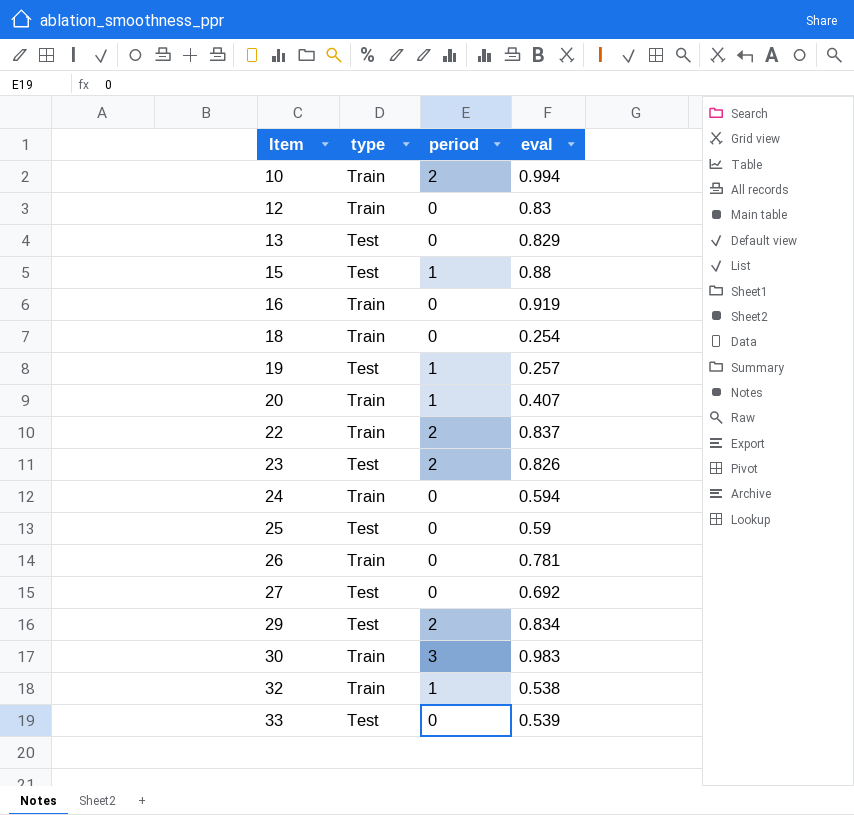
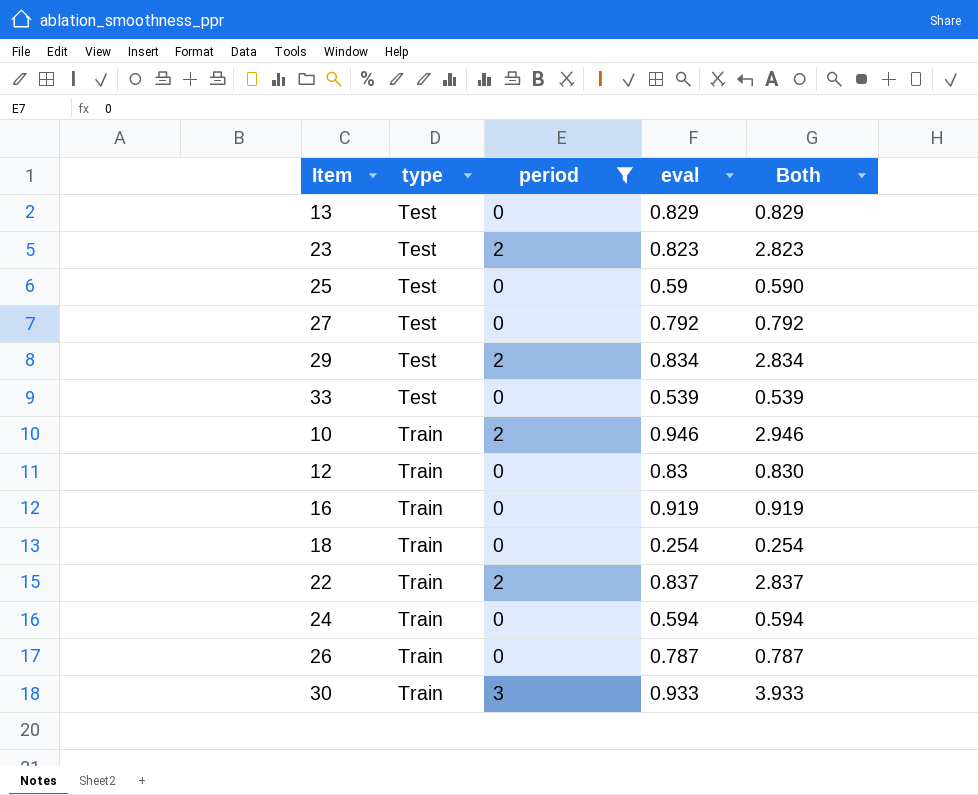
filter: none -> period != 1
row order: Item ascending -> type ascending
column Both | formula: none -> [period] + [eval]
23 | eval: 0.826 -> 0.823
27 | eval: 0.692 -> 0.792
10 | eval: 0.994 -> 0.946
26 | eval: 0.781 -> 0.787
30 | eval: 0.983 -> 0.933

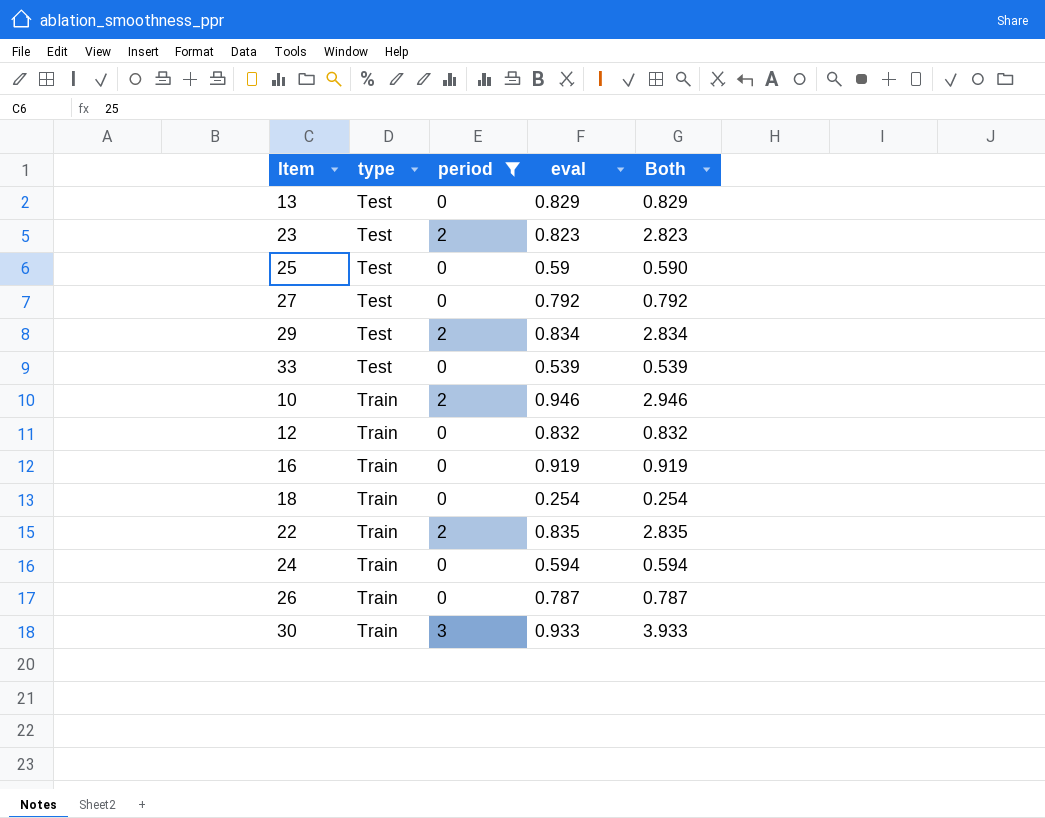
12 | eval: 0.83 -> 0.832
12 | Both: 0.830 -> 0.832
22 | eval: 0.837 -> 0.835
22 | Both: 2.837 -> 2.835

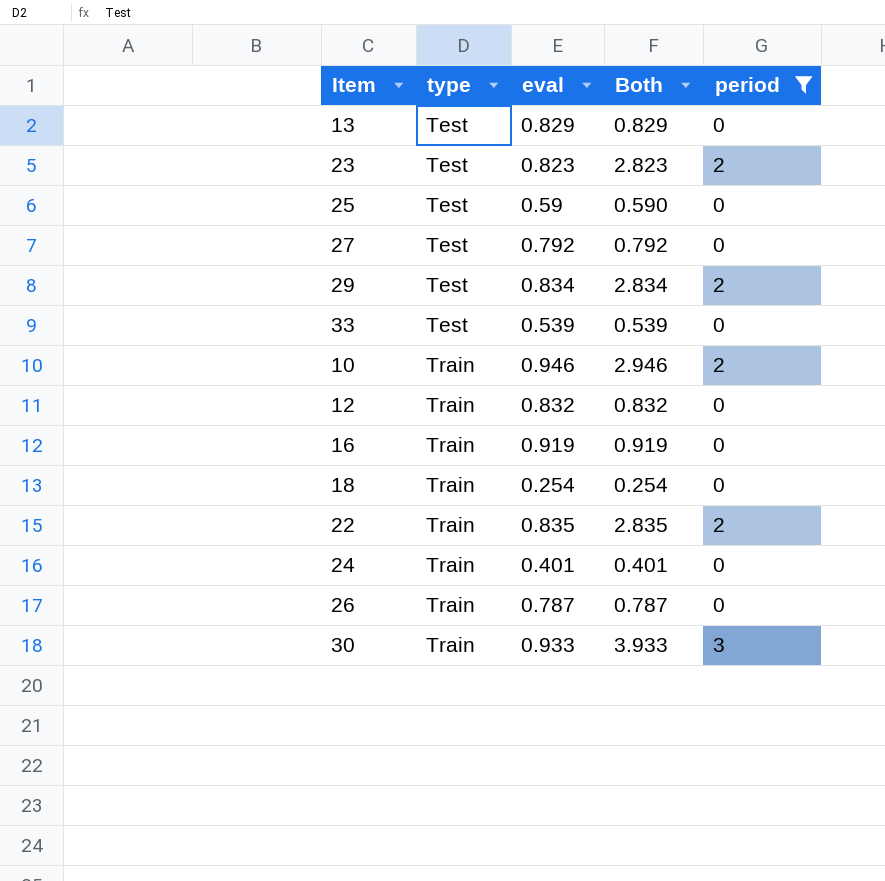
column period | position: 3 -> 5
24 | eval: 0.594 -> 0.401
24 | Both: 0.594 -> 0.401

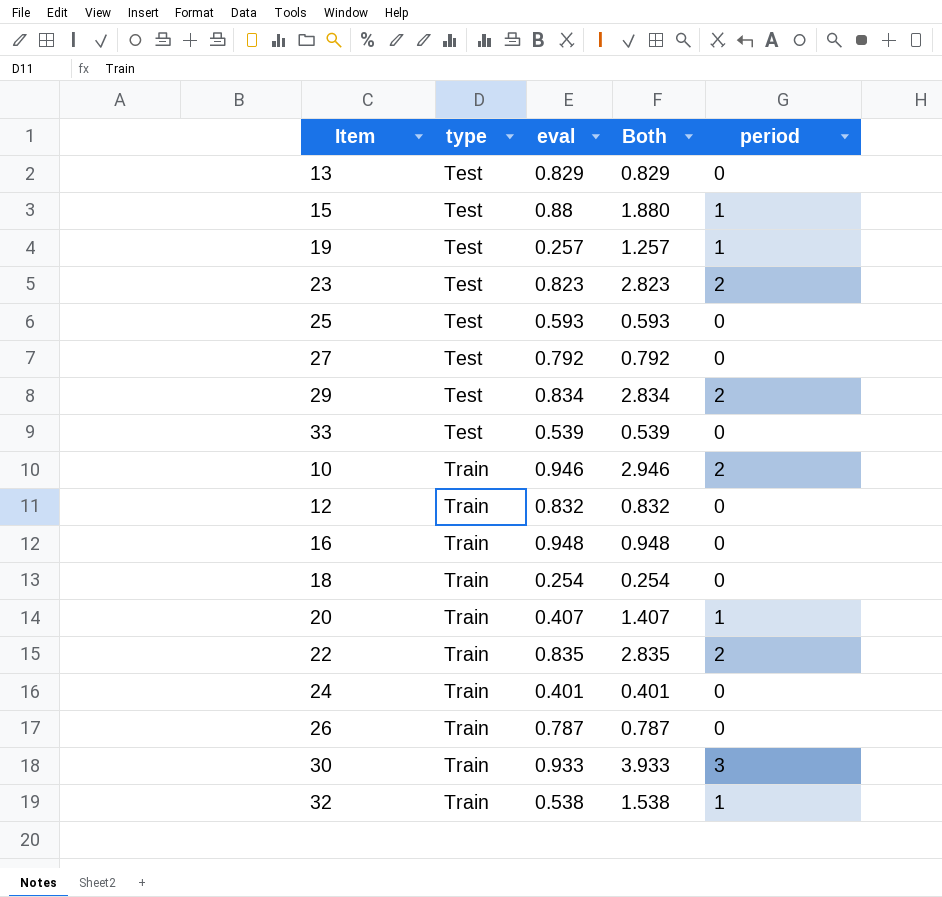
filter: period != 1 -> none
25 | eval: 0.59 -> 0.593
25 | Both: 0.590 -> 0.593
16 | eval: 0.919 -> 0.948
16 | Both: 0.919 -> 0.948

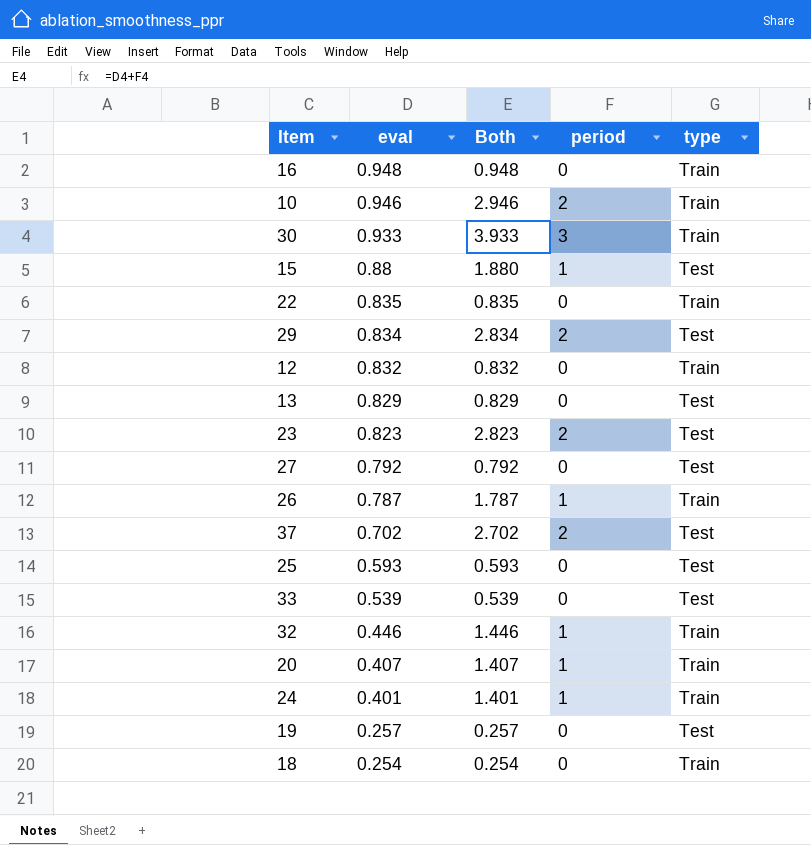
row order: type ascending -> eval descending
column type | position: 2 -> 5
22 | Both: 2.835 -> 0.835
22 | period: 2 -> 0
26 | Both: 0.787 -> 1.787
26 | period: 0 -> 1
row 37: none -> 0.702 | 2.702 | 2 | Test
32 | eval: 0.538 -> 0.446
32 | Both: 1.538 -> 1.446
24 | Both: 0.401 -> 1.401
24 | period: 0 -> 1
19 | Both: 1.257 -> 0.257
19 | period: 1 -> 0

